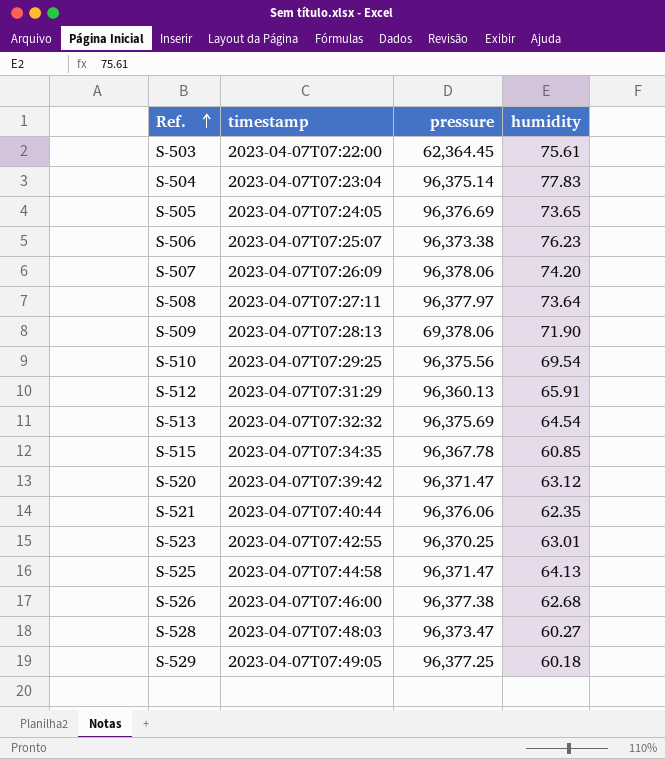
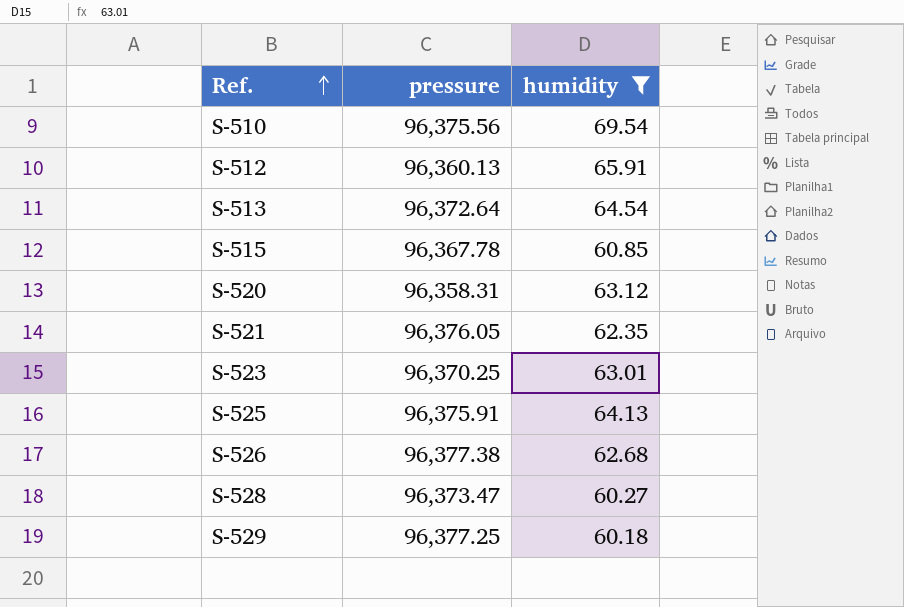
filter: none -> humidity <= 69.54
column timestamp | position: 2 -> none
S-513 | pressure: 96,375.69 -> 96,372.64
S-520 | pressure: 96,371.47 -> 96,358.31
S-521 | pressure: 96,376.06 -> 96,376.05
S-525 | pressure: 96,371.47 -> 96,375.91

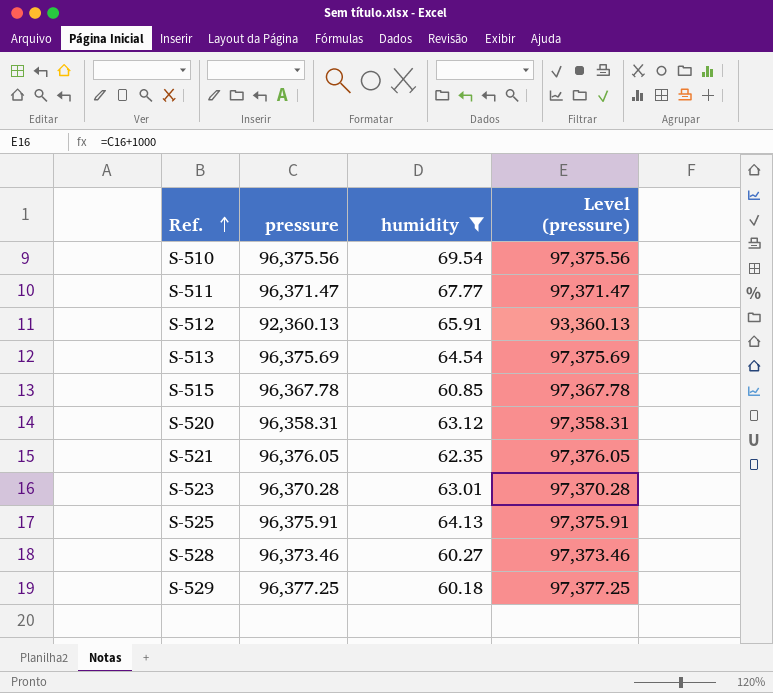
column Level (pressure) | formula: none -> [pressure] + 1000
row S-526: 96,377.38 | 62.68 -> none
row S-511: none -> 96,371.47 | 67.77 | 97,371.47
S-512 | pressure: 96,360.13 -> 92,360.13
S-513 | pressure: 96,372.64 -> 96,375.69
S-523 | pressure: 96,370.25 -> 96,370.28
S-528 | pressure: 96,373.47 -> 96,373.46

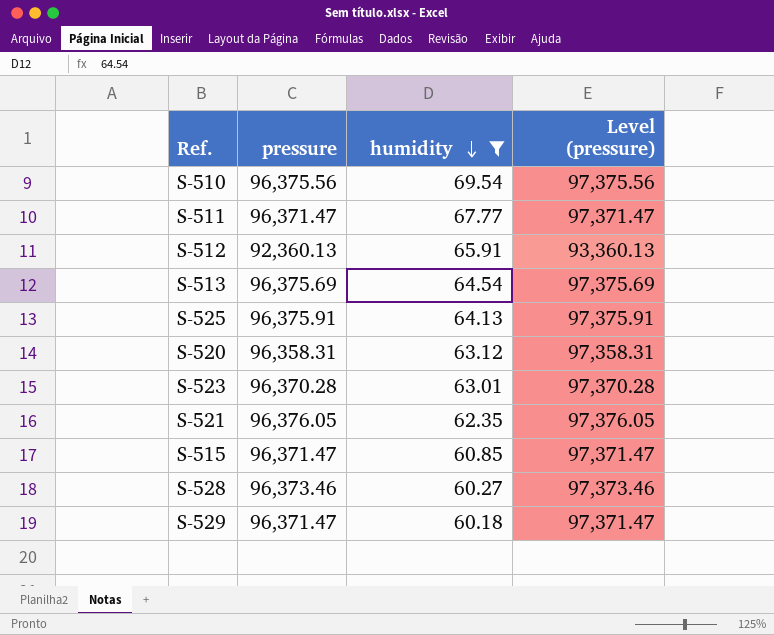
row order: Ref. ascending -> humidity descending
S-515 | pressure: 96,367.78 -> 96,371.47
S-515 | Level (pressure): 97,367.78 -> 97,371.47
S-529 | pressure: 96,377.25 -> 96,371.47
S-529 | Level (pressure): 97,377.25 -> 97,371.47

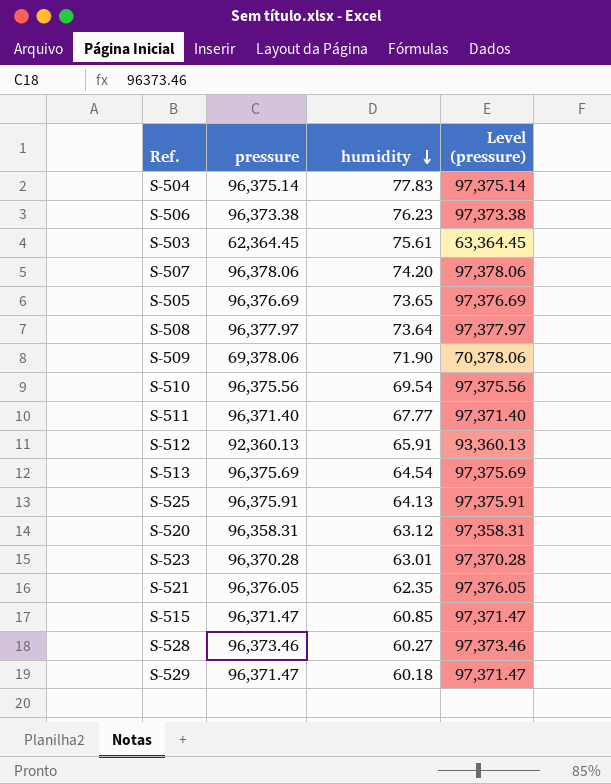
filter: humidity <= 69.54 -> none
S-511 | pressure: 96,371.47 -> 96,371.40
S-511 | Level (pressure): 97,371.47 -> 97,371.40

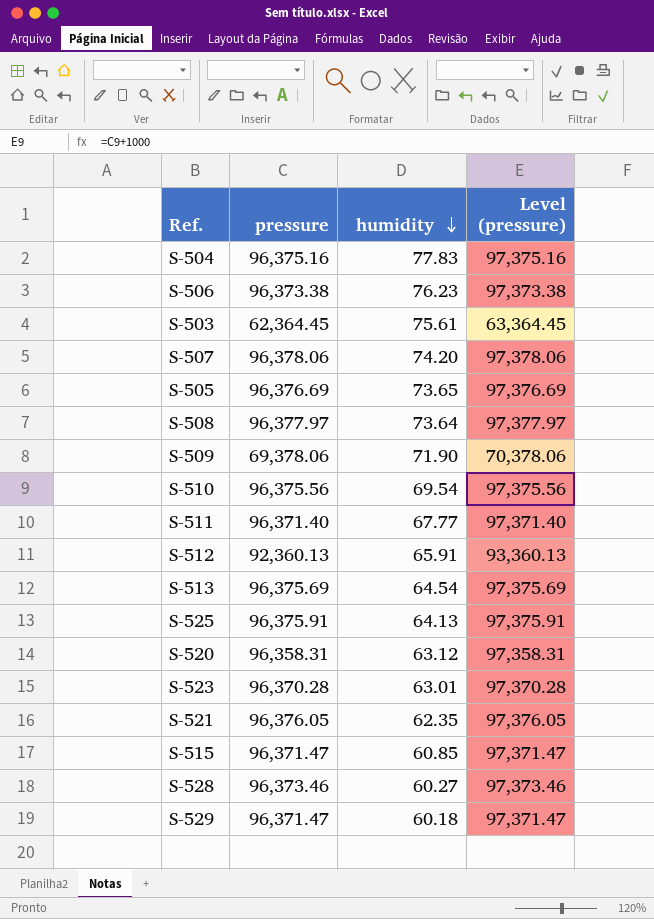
S-504 | pressure: 96,375.14 -> 96,375.16
S-504 | Level (pressure): 97,375.14 -> 97,375.16

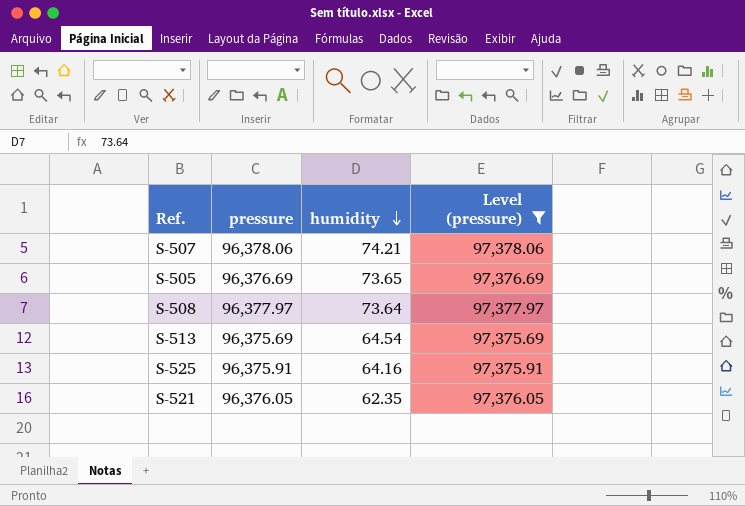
filter: none -> Level (pressure) >= 97,375.69
S-507 | humidity: 74.20 -> 74.21
S-525 | humidity: 64.13 -> 64.16

